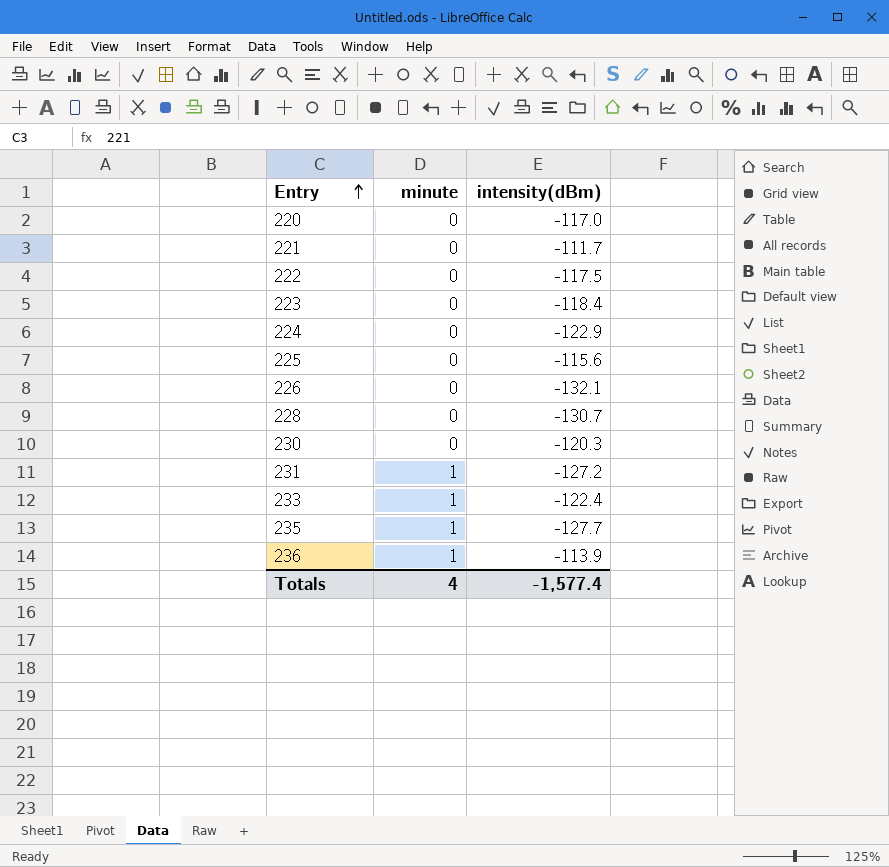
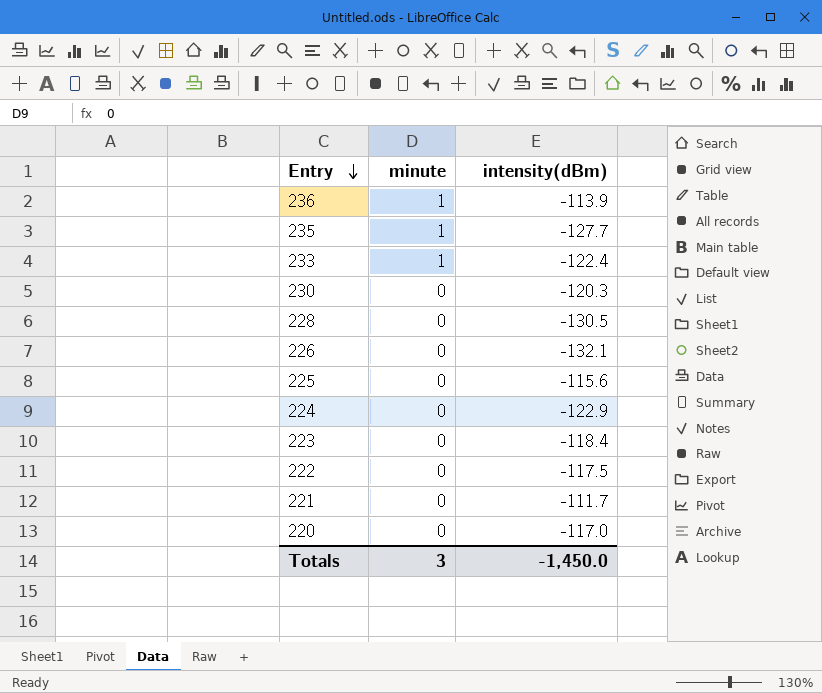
row order: Entry ascending -> Entry descending
row 231: 1 | -127.2 -> none
228 | intensity(dBm): -130.7 -> -130.5
Totals | minute: 4 -> 3
Totals | intensity(dBm): -1,577.4 -> -1,450.0

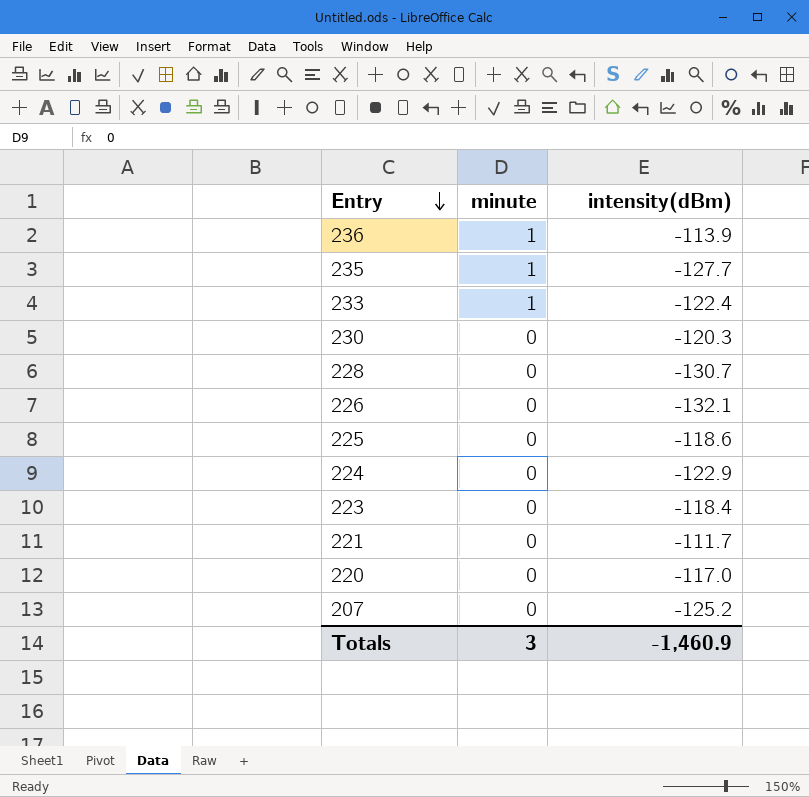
row 222: 0 | -117.5 -> none
228 | intensity(dBm): -130.5 -> -130.7
225 | intensity(dBm): -115.6 -> -118.6
row 207: none -> 0 | -125.2
Totals | intensity(dBm): -1,450.0 -> -1,460.9

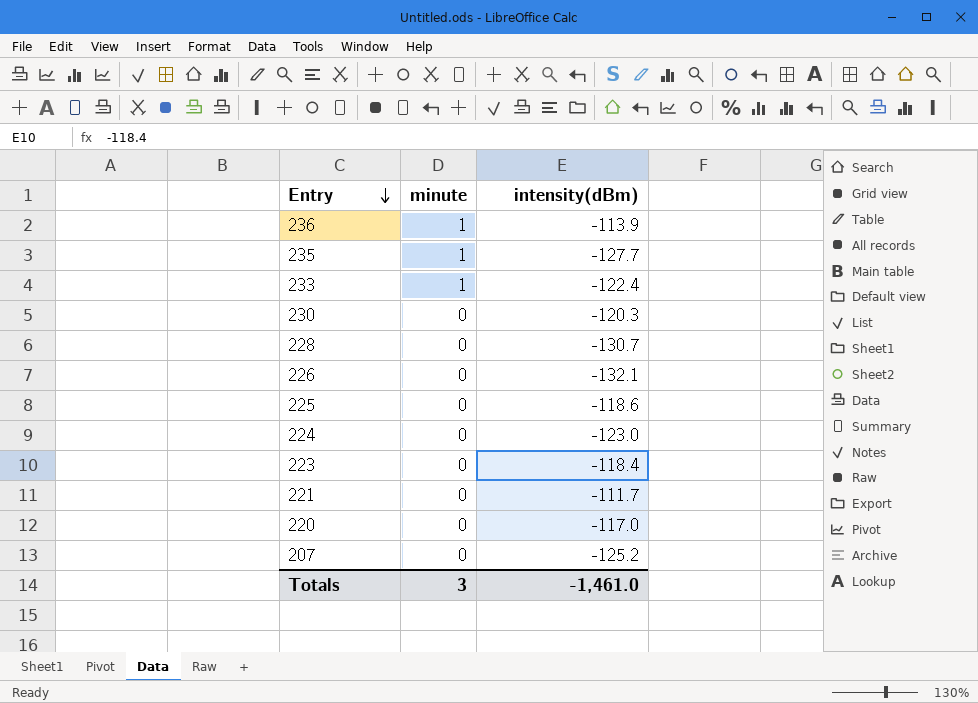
224 | intensity(dBm): -122.9 -> -123.0
Totals | intensity(dBm): -1,460.9 -> -1,461.0

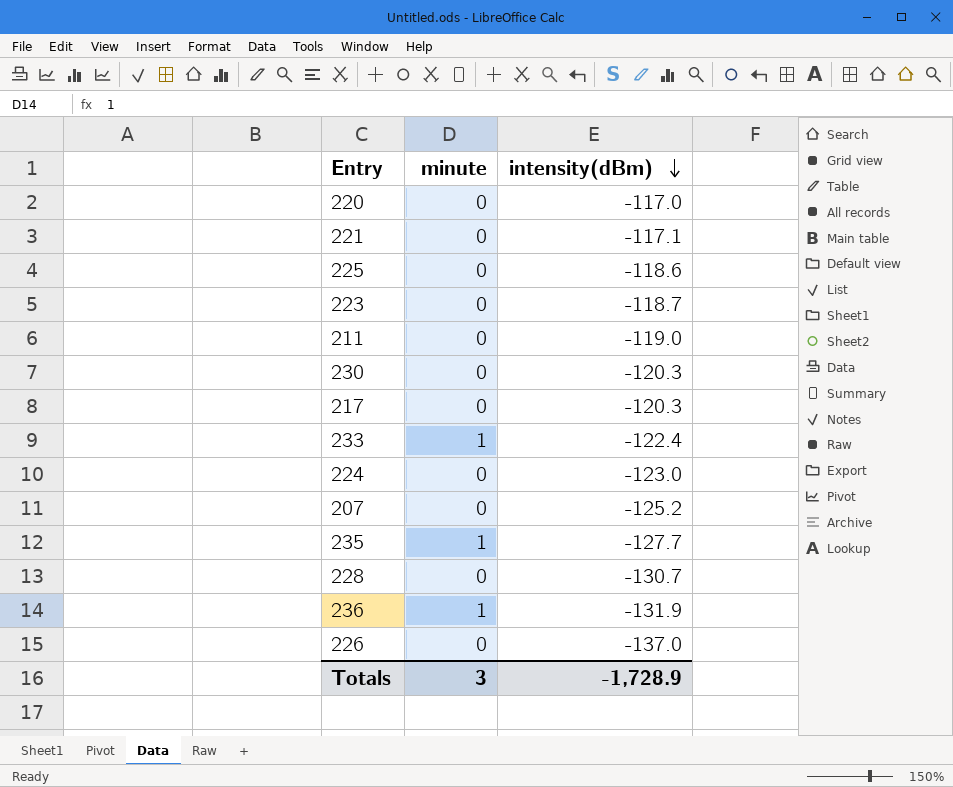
row order: Entry descending -> intensity(dBm) descending
221 | intensity(dBm): -111.7 -> -117.1
223 | intensity(dBm): -118.4 -> -118.7
row 211: none -> 0 | -119.0
row 217: none -> 0 | -120.3
236 | intensity(dBm): -113.9 -> -131.9
226 | intensity(dBm): -132.1 -> -137.0
Totals | intensity(dBm): -1,461.0 -> -1,728.9

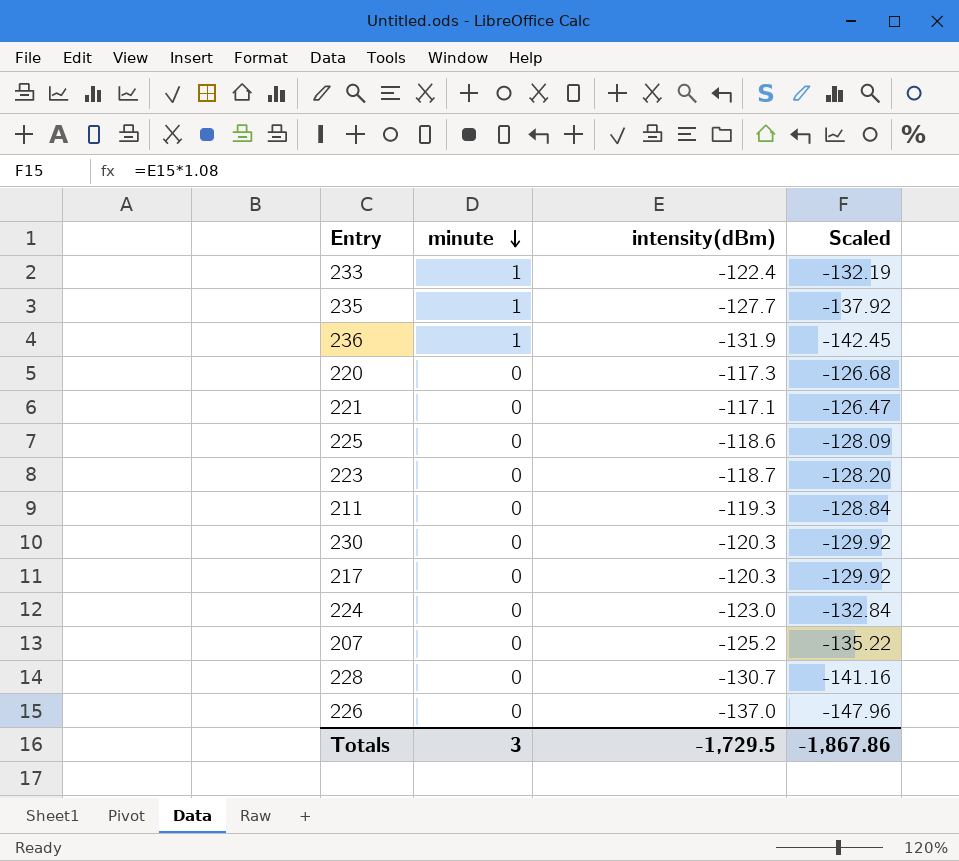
row order: intensity(dBm) descending -> minute descending
column Scaled | formula: none -> [intensity(dBm)] * 1.08
220 | intensity(dBm): -117.0 -> -117.3
211 | intensity(dBm): -119.0 -> -119.3
Totals | intensity(dBm): -1,728.9 -> -1,729.5

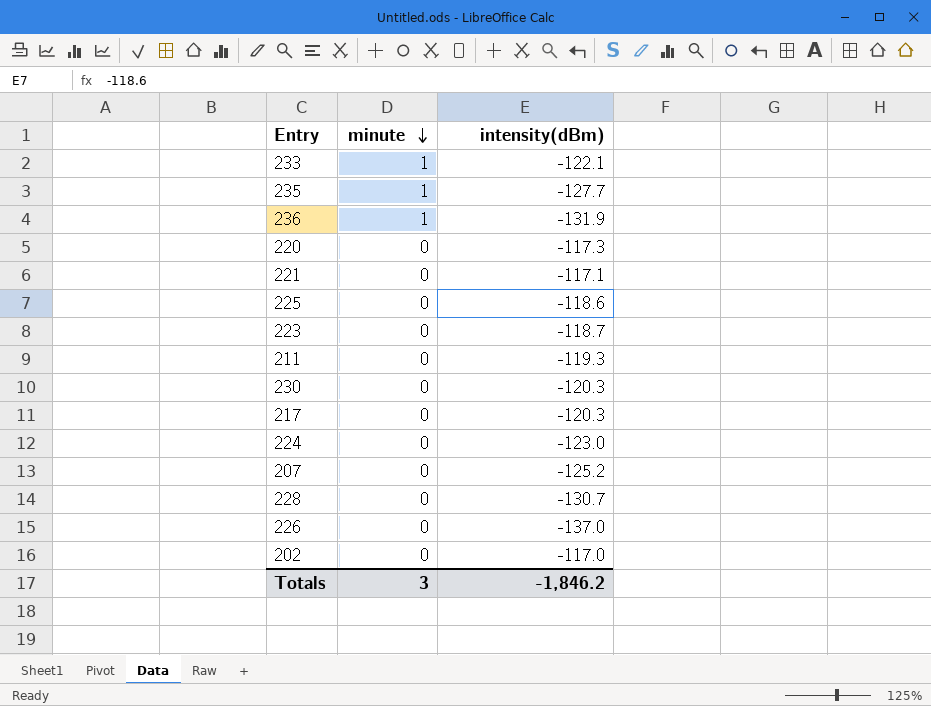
column Scaled | formula: [intensity(dBm)] * 1.08 -> none
233 | intensity(dBm): -122.4 -> -122.1
row 202: none -> 0 | -117.0
Totals | intensity(dBm): -1,729.5 -> -1,846.2

